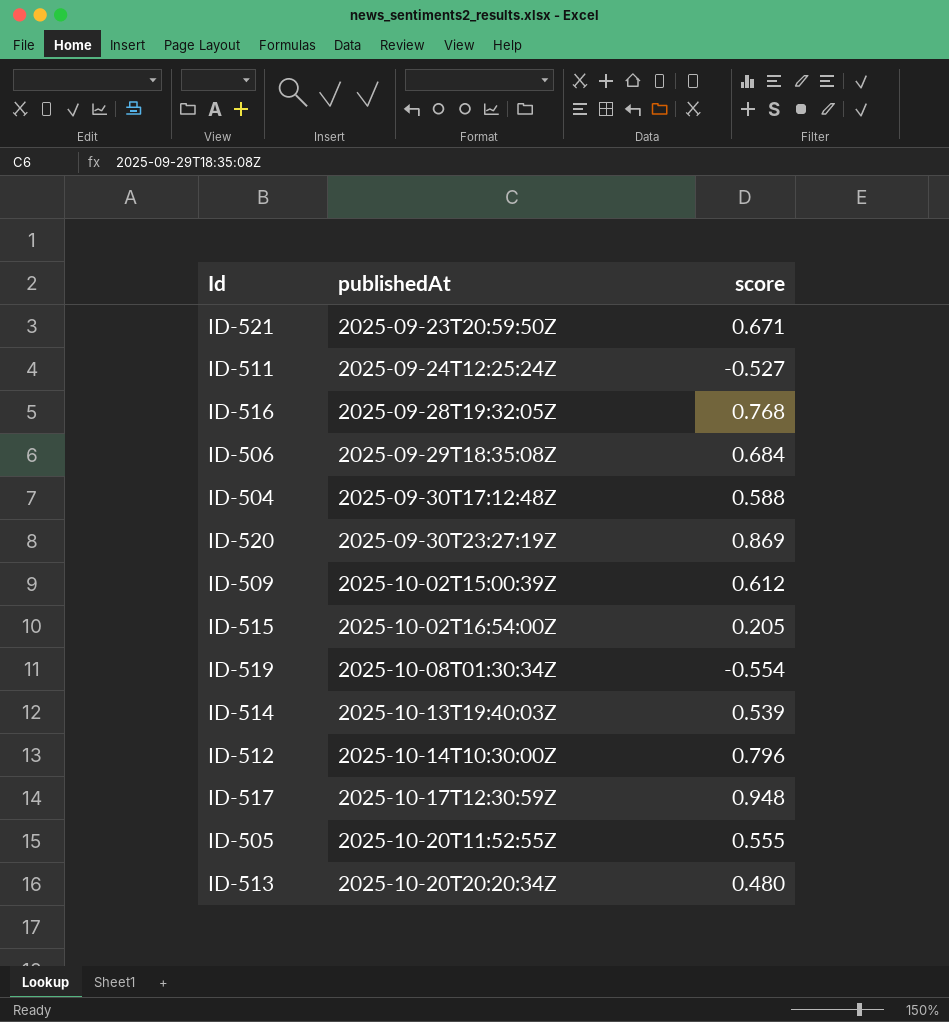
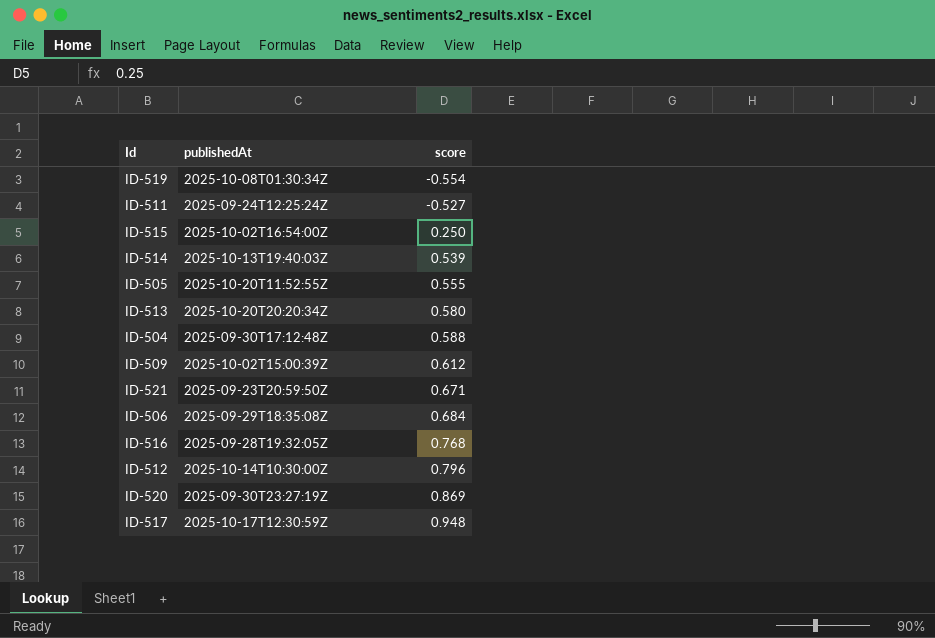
row order: publishedAt ascending -> score ascending
ID-515 | score: 0.205 -> 0.250
ID-513 | score: 0.480 -> 0.580

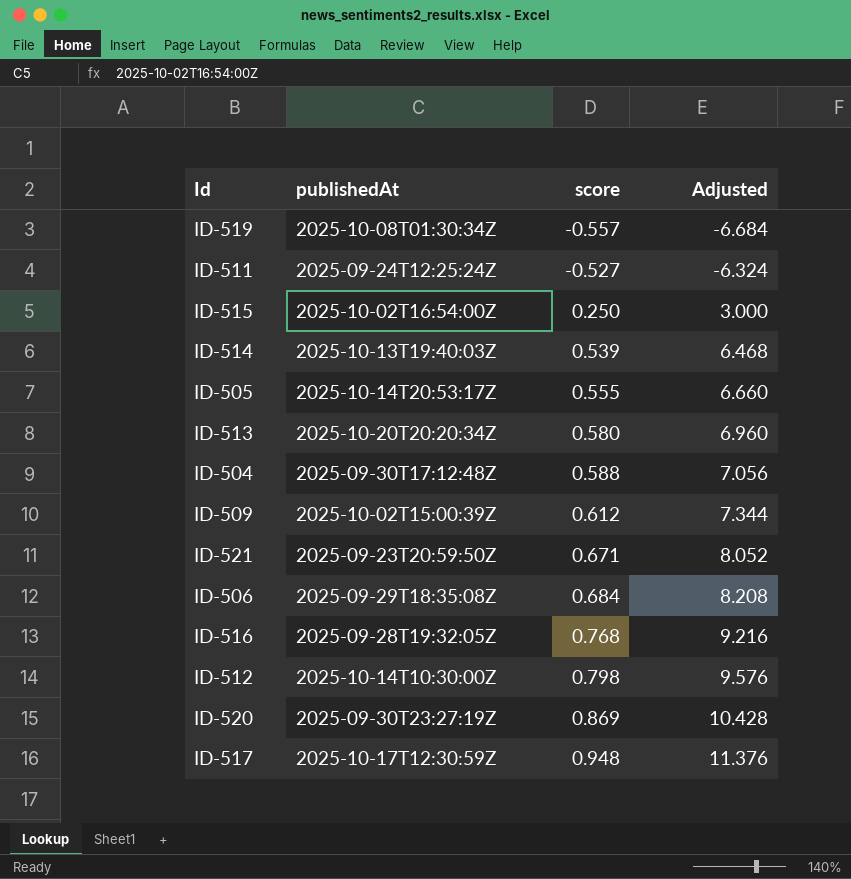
column Adjusted | formula: none -> [score] * 12
ID-519 | score: -0.554 -> -0.557
ID-505 | publishedAt: 2025-10-20T11:52:55Z -> 2025-10-14T20:53:17Z
ID-512 | score: 0.796 -> 0.798

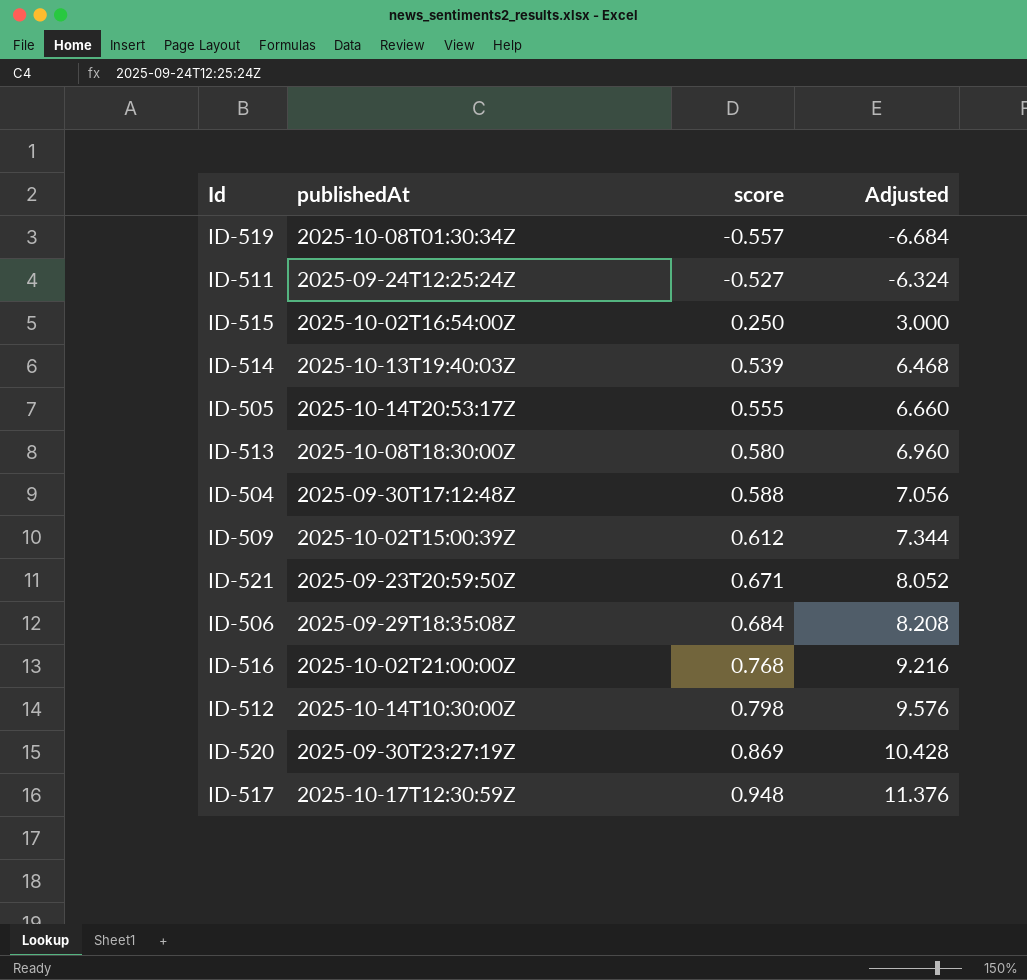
ID-513 | publishedAt: 2025-10-20T20:20:34Z -> 2025-10-08T18:30:00Z
ID-516 | publishedAt: 2025-09-28T19:32:05Z -> 2025-10-02T21:00:00Z

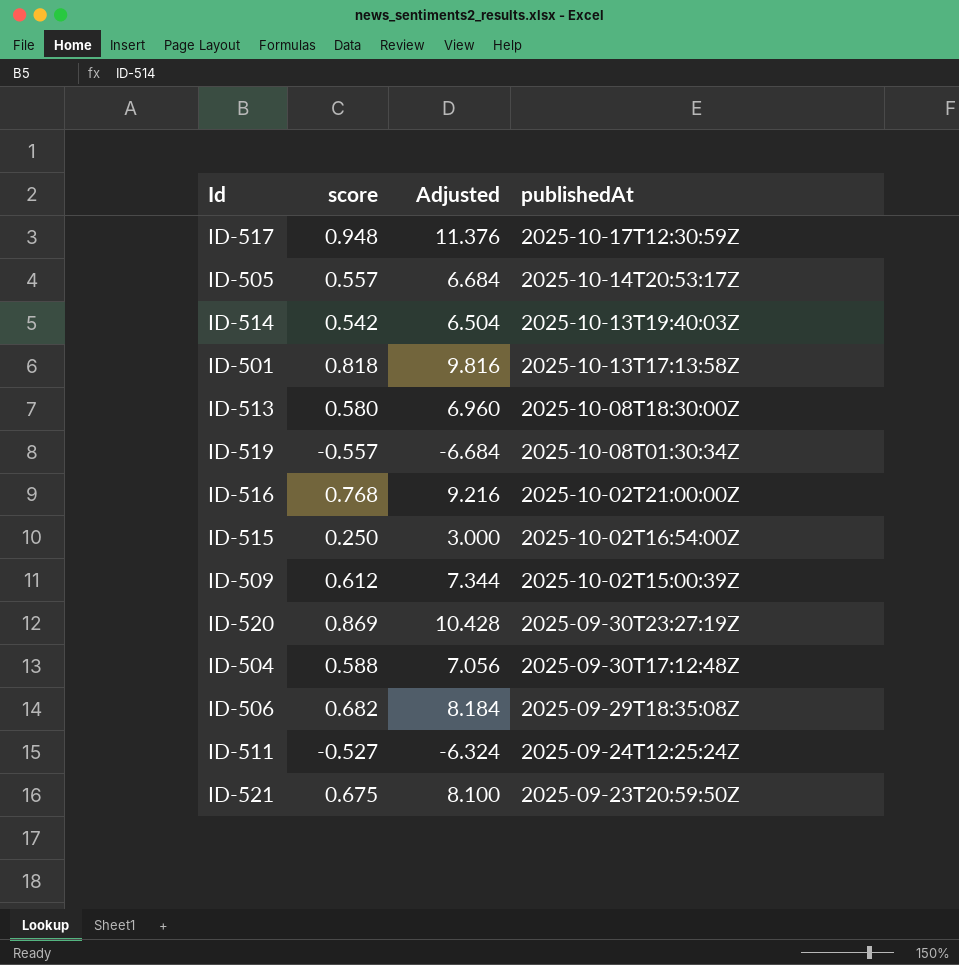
row order: score ascending -> publishedAt descending
column publishedAt | position: 2 -> 4
row ID-512: 2025-10-14T10:30:00Z | 0.798 | 9.576 -> none
ID-505 | score: 0.555 -> 0.557
ID-505 | Adjusted: 6.660 -> 6.684
ID-514 | score: 0.539 -> 0.542
ID-514 | Adjusted: 6.468 -> 6.504
row ID-501: none -> 0.818 | 9.816 | 2025-10-13T17:13:58Z
ID-506 | score: 0.684 -> 0.682
ID-506 | Adjusted: 8.208 -> 8.184
ID-521 | score: 0.671 -> 0.675
ID-521 | Adjusted: 8.052 -> 8.100

